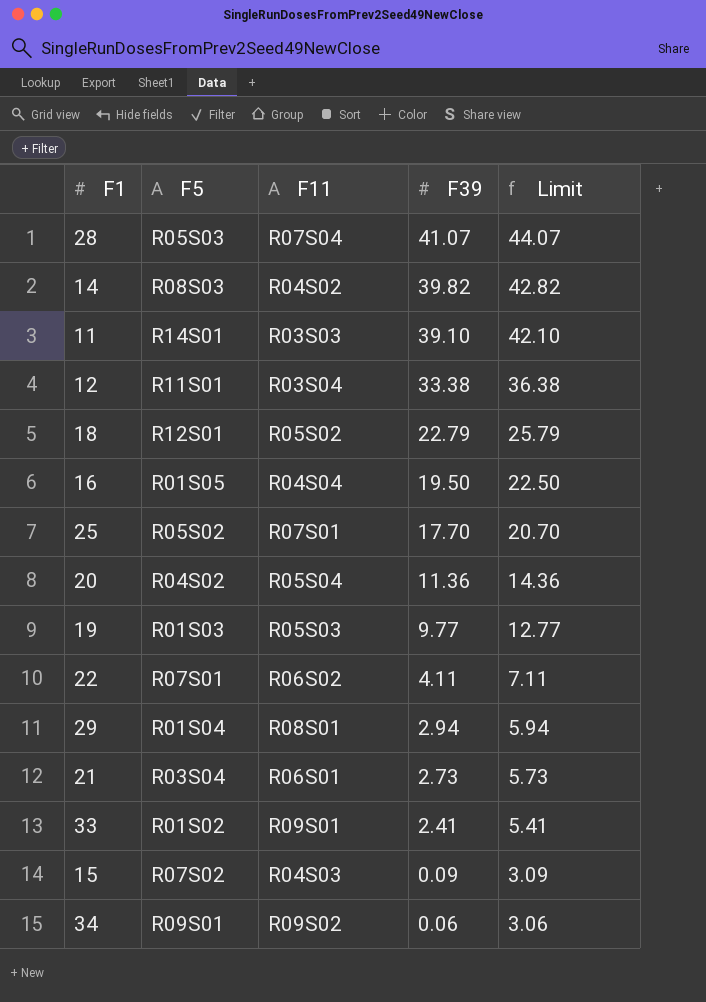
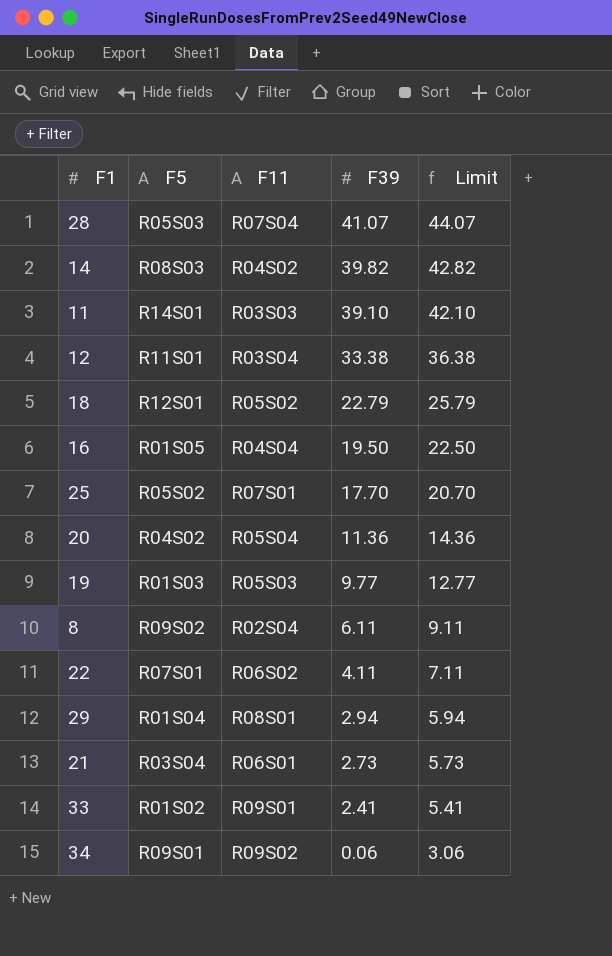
row 15: R07S02 | R04S03 | 0.09 | 3.09 -> none
row 8: none -> R09S02 | R02S04 | 6.11 | 9.11

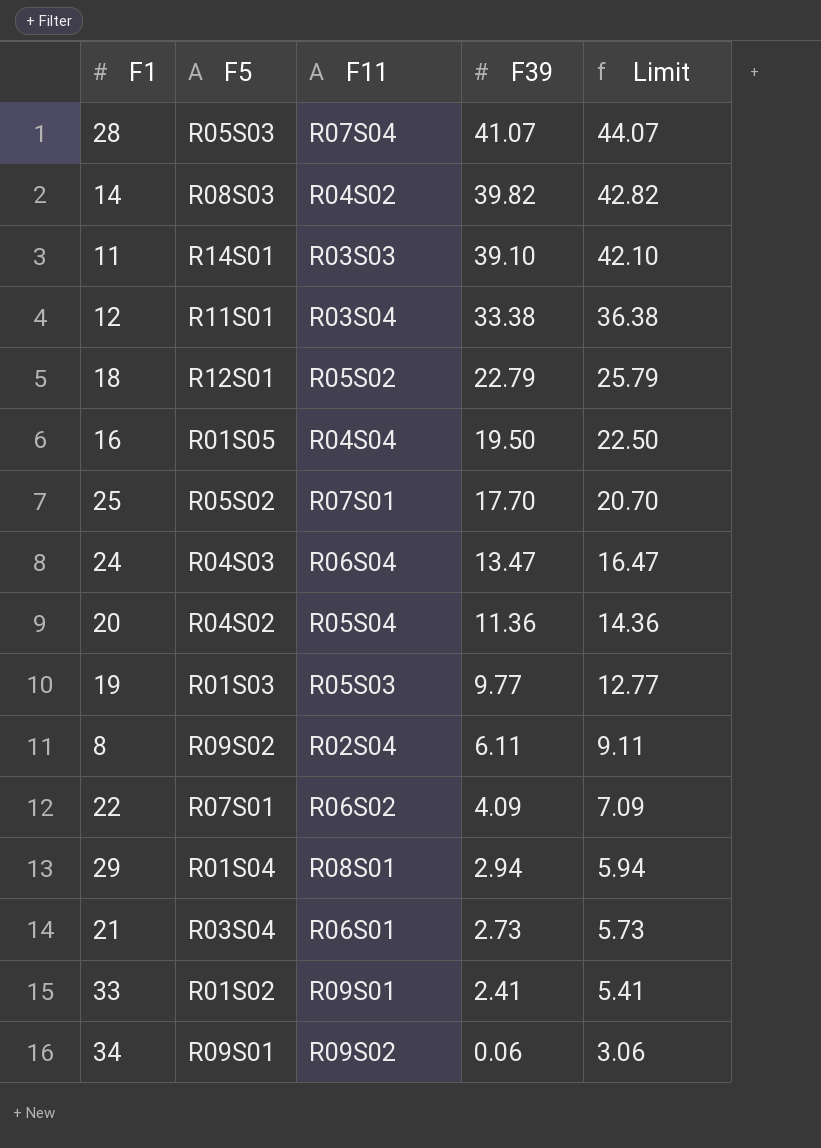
row 24: none -> R04S03 | R06S04 | 13.47 | 16.47
22 | F39: 4.11 -> 4.09
22 | Limit: 7.11 -> 7.09

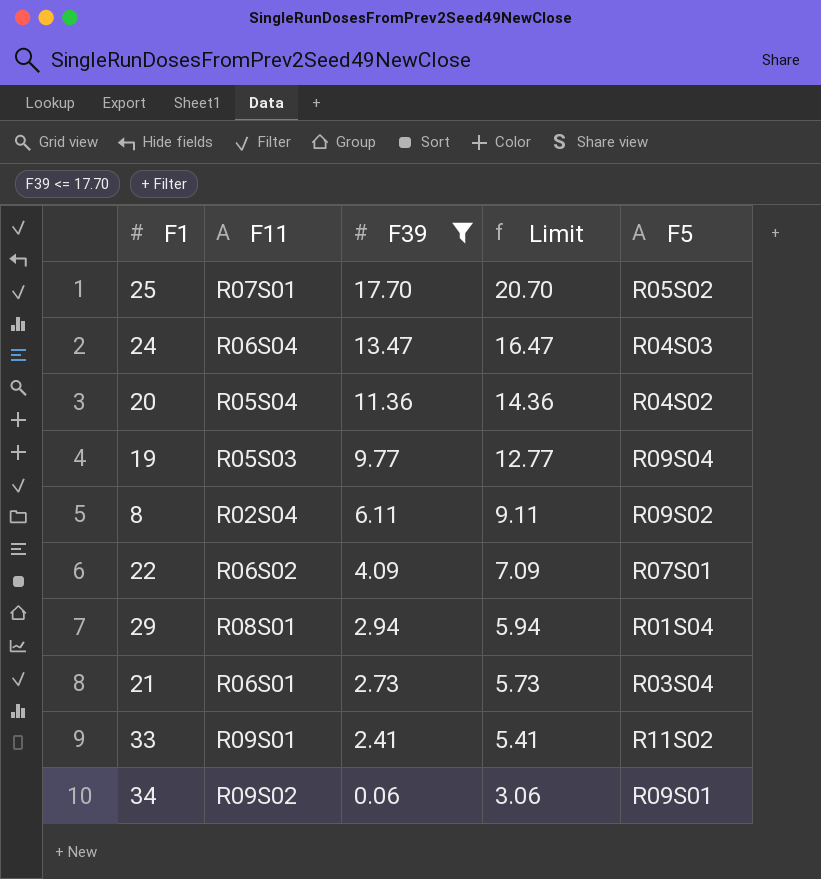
filter: none -> F39 <= 17.70
column F5 | position: 2 -> 5
19 | F5: R01S03 -> R09S04
33 | F5: R01S02 -> R11S02

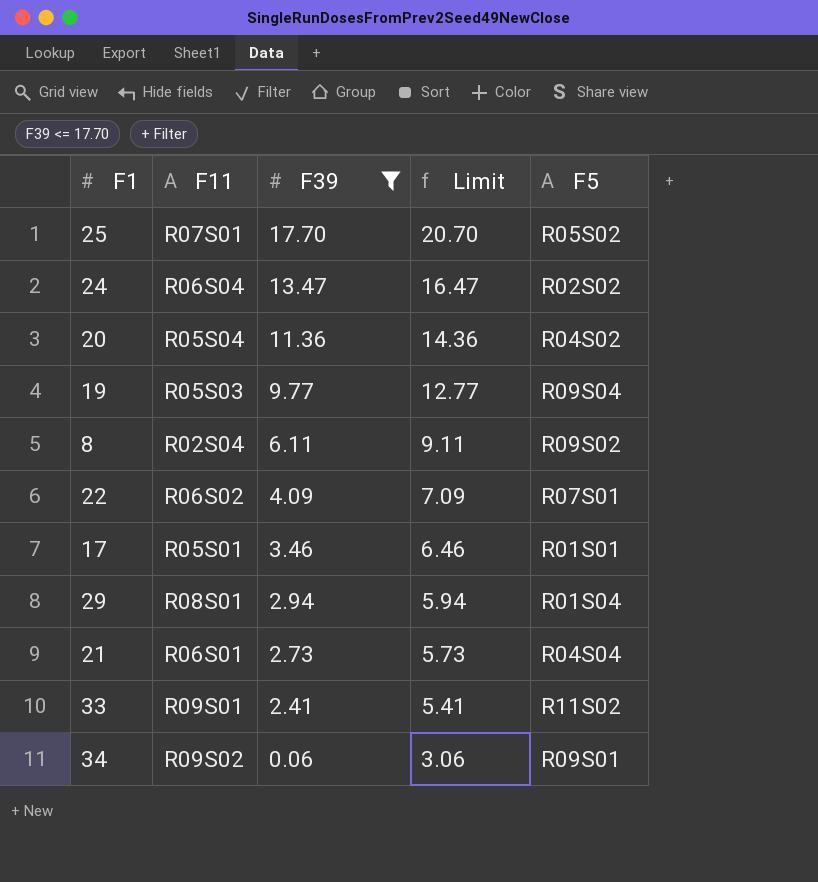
24 | F5: R04S03 -> R02S02
row 17: none -> R05S01 | 3.46 | 6.46 | R01S01
21 | F5: R03S04 -> R04S04

